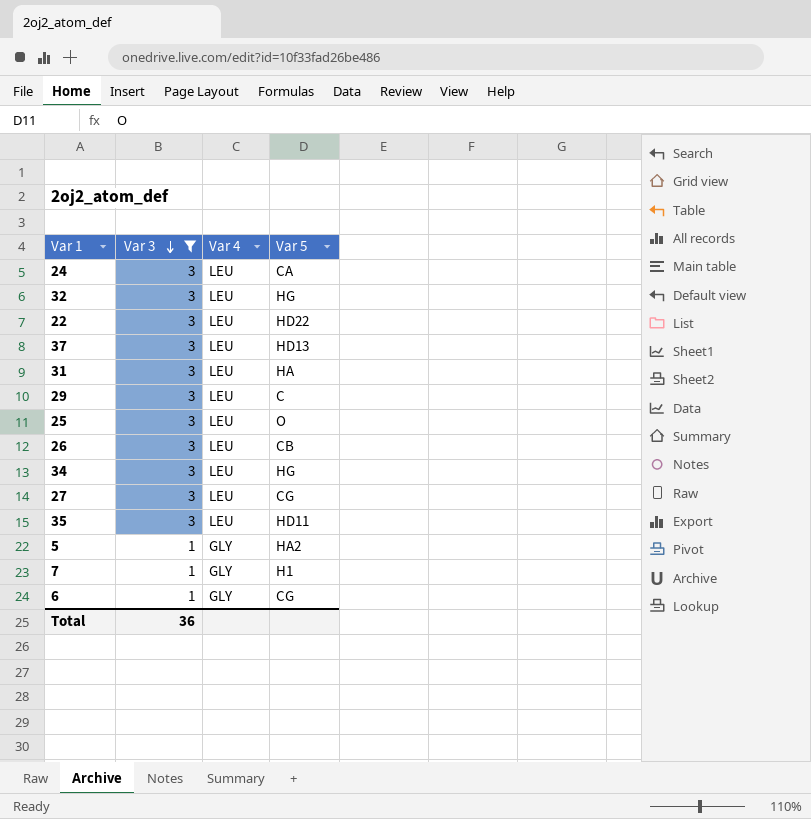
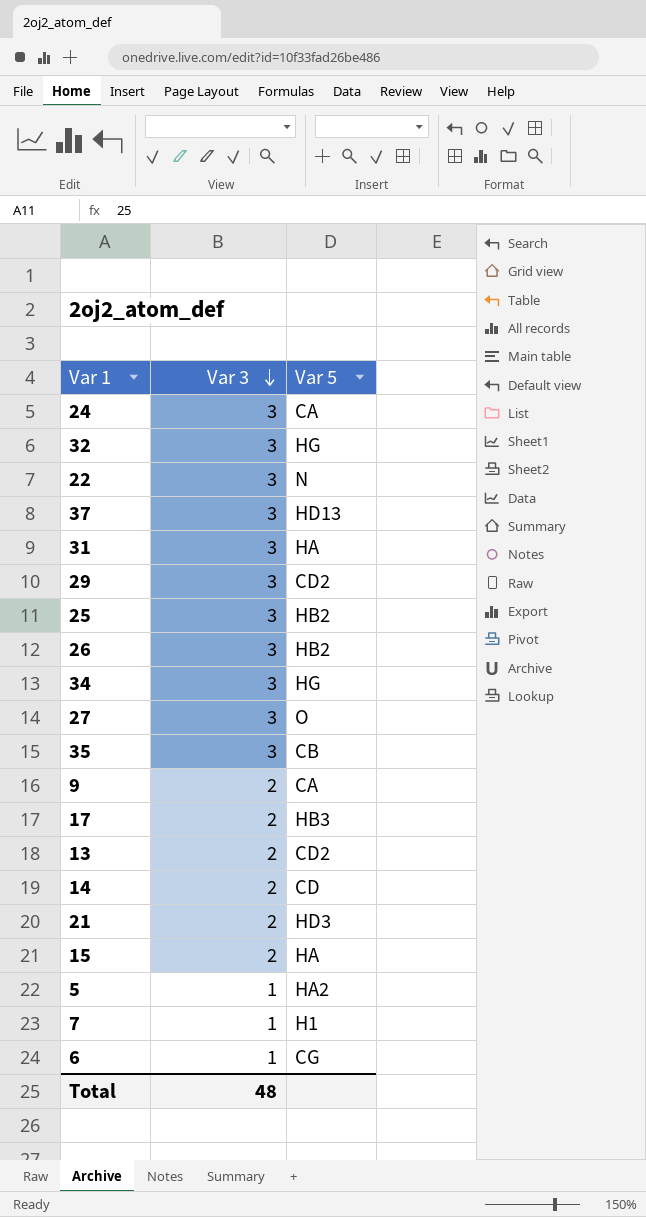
filter: Var 3 != 2 -> none
column Var 4 | position: 3 -> none
22 | Var 5: HD22 -> N
29 | Var 5: C -> CD2
25 | Var 5: O -> HB2
26 | Var 5: CB -> HB2
27 | Var 5: CG -> O
35 | Var 5: HD11 -> CB
Total | Var 3: 36 -> 48

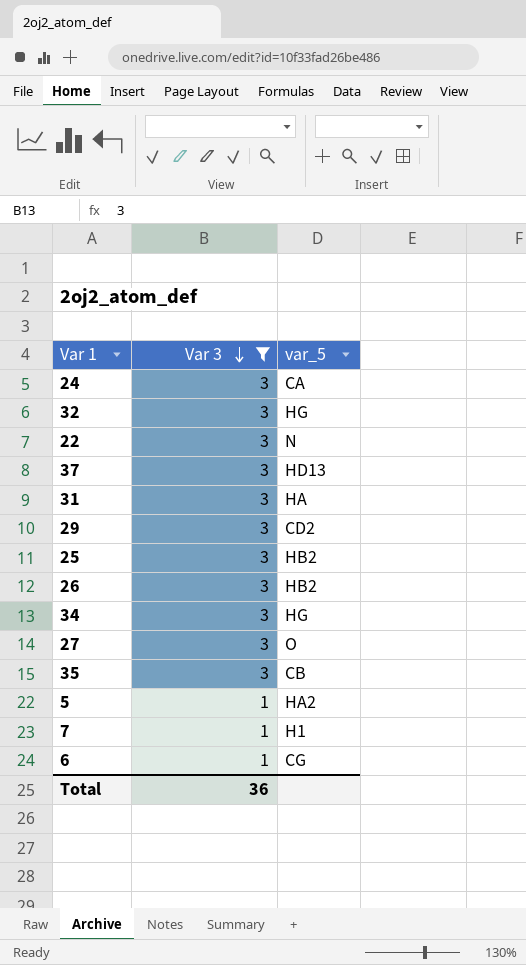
filter: none -> Var 3 != 2
column name: Var 5 -> var_5
Total | Var 3: 48 -> 36

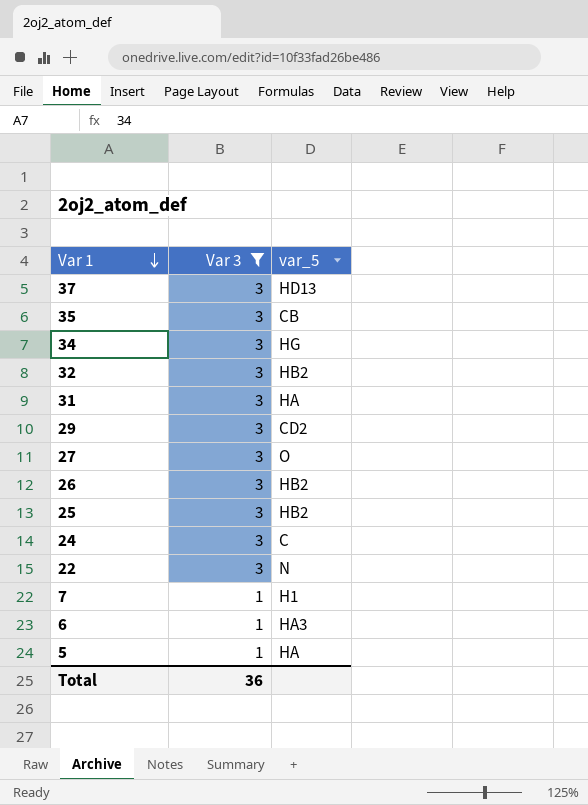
row order: Var 3 descending -> Var 1 descending
32 | var_5: HG -> HB2
24 | var_5: CA -> C
6 | var_5: CG -> HA3
5 | var_5: HA2 -> HA

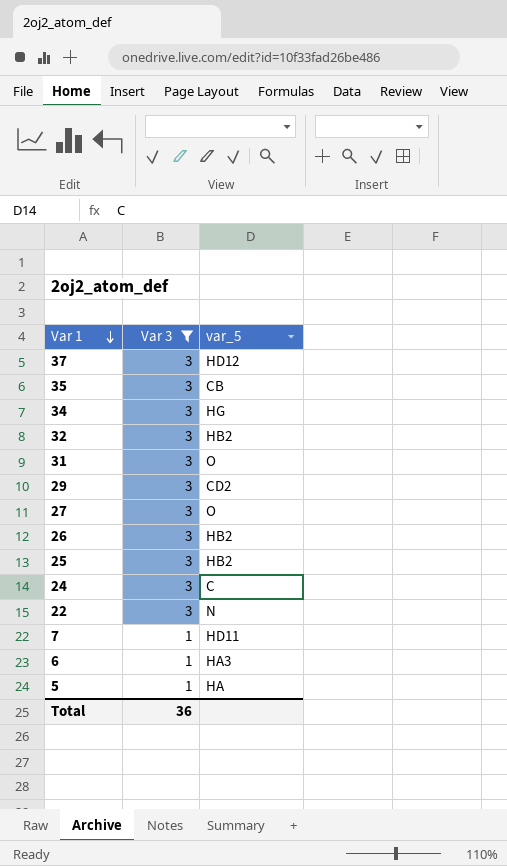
37 | var_5: HD13 -> HD12
31 | var_5: HA -> O
7 | var_5: H1 -> HD11

